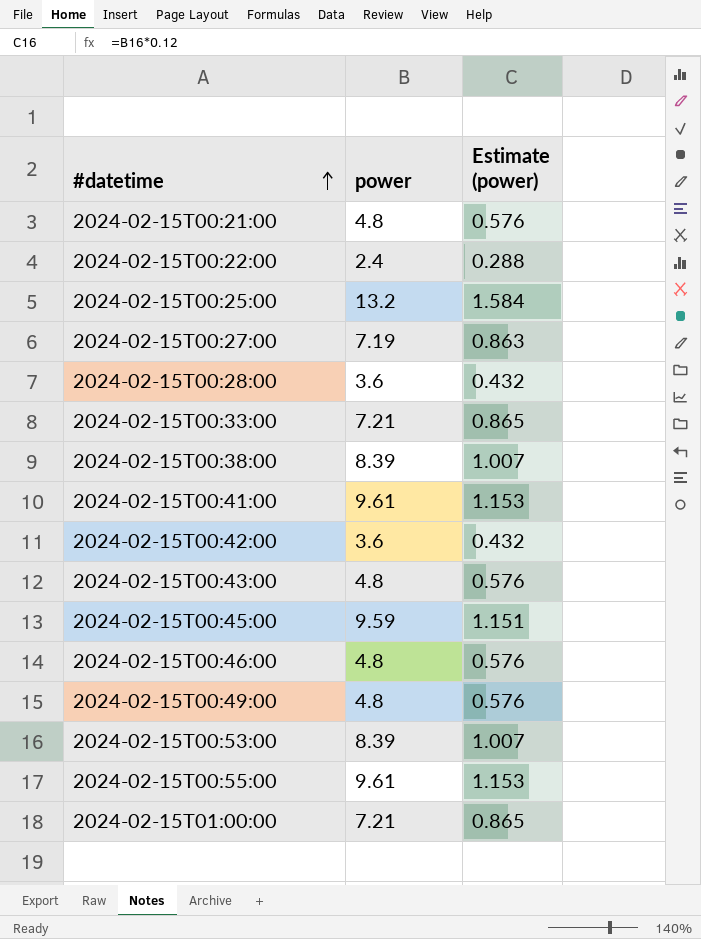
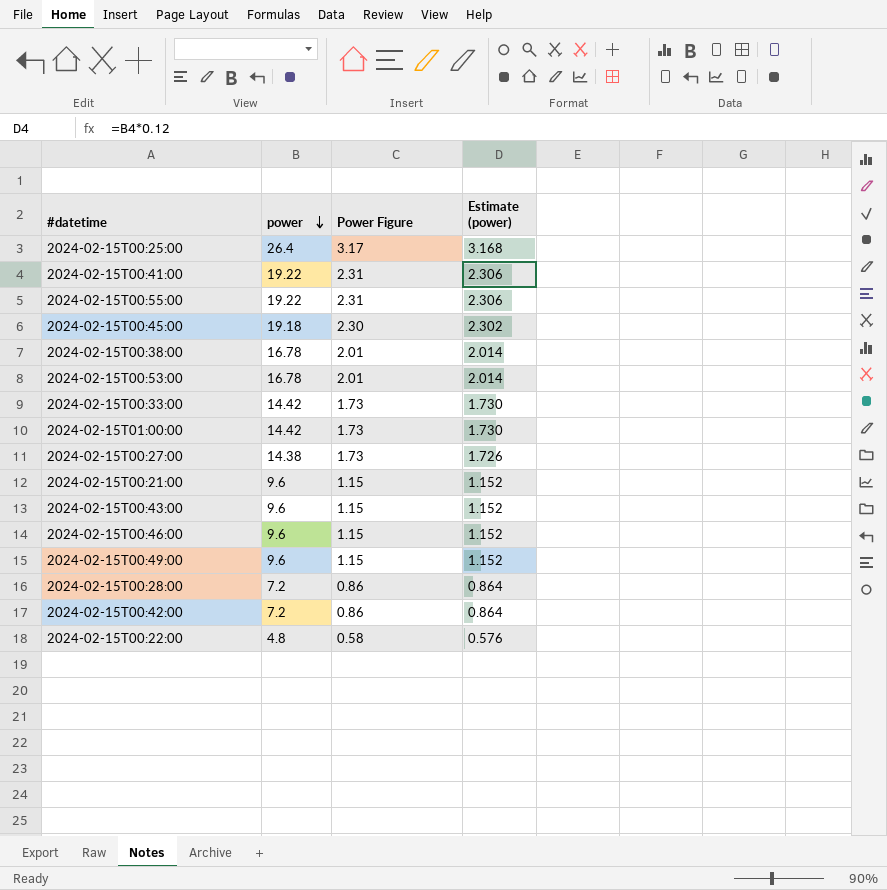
row order: #datetime ascending -> power descending
column Power Figure | formula: none -> [power] * 0.12
2024-02-15T00:25:00 | power: 13.2 -> 26.4
2024-02-15T00:25:00 | Estimate (power): 1.584 -> 3.168
2024-02-15T00:41:00 | power: 9.61 -> 19.22
2024-02-15T00:41:00 | Estimate (power): 1.153 -> 2.306
2024-02-15T00:55:00 | power: 9.61 -> 19.22
2024-02-15T00:55:00 | Estimate (power): 1.153 -> 2.306
2024-02-15T00:45:00 | power: 9.59 -> 19.18
2024-02-15T00:45:00 | Estimate (power): 1.151 -> 2.302
2024-02-15T00:38:00 | power: 8.39 -> 16.78
2024-02-15T00:38:00 | Estimate (power): 1.007 -> 2.014
2024-02-15T00:53:00 | power: 8.39 -> 16.78
2024-02-15T00:53:00 | Estimate (power): 1.007 -> 2.014
2024-02-15T00:33:00 | power: 7.21 -> 14.42
2024-02-15T00:33:00 | Estimate (power): 0.865 -> 1.730
2024-02-15T01:00:00 | power: 7.21 -> 14.42
2024-02-15T01:00:00 | Estimate (power): 0.865 -> 1.730
2024-02-15T00:27:00 | power: 7.19 -> 14.38
2024-02-15T00:27:00 | Estimate (power): 0.863 -> 1.726
2024-02-15T00:21:00 | power: 4.8 -> 9.6
2024-02-15T00:21:00 | Estimate (power): 0.576 -> 1.152
2024-02-15T00:43:00 | power: 4.8 -> 9.6
2024-02-15T00:43:00 | Estimate (power): 0.576 -> 1.152
2024-02-15T00:46:00 | power: 4.8 -> 9.6
2024-02-15T00:46:00 | Estimate (power): 0.576 -> 1.152
2024-02-15T00:49:00 | power: 4.8 -> 9.6
2024-02-15T00:49:00 | Estimate (power): 0.576 -> 1.152
2024-02-15T00:28:00 | power: 3.6 -> 7.2
2024-02-15T00:28:00 | Estimate (power): 0.432 -> 0.864
2024-02-15T00:42:00 | power: 3.6 -> 7.2
2024-02-15T00:42:00 | Estimate (power): 0.432 -> 0.864
2024-02-15T00:22:00 | power: 2.4 -> 4.8
2024-02-15T00:22:00 | Estimate (power): 0.288 -> 0.576

